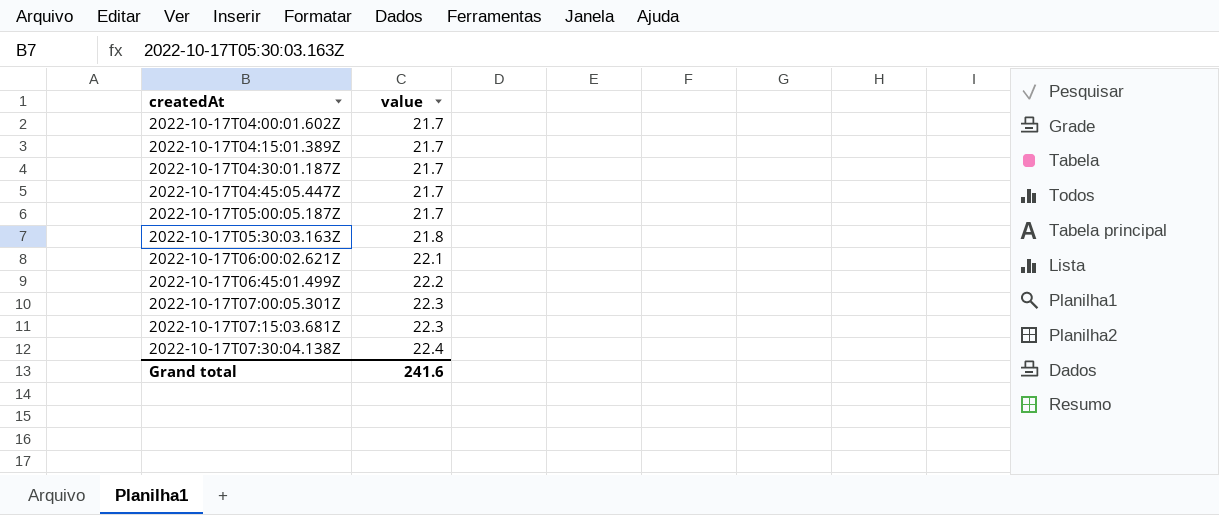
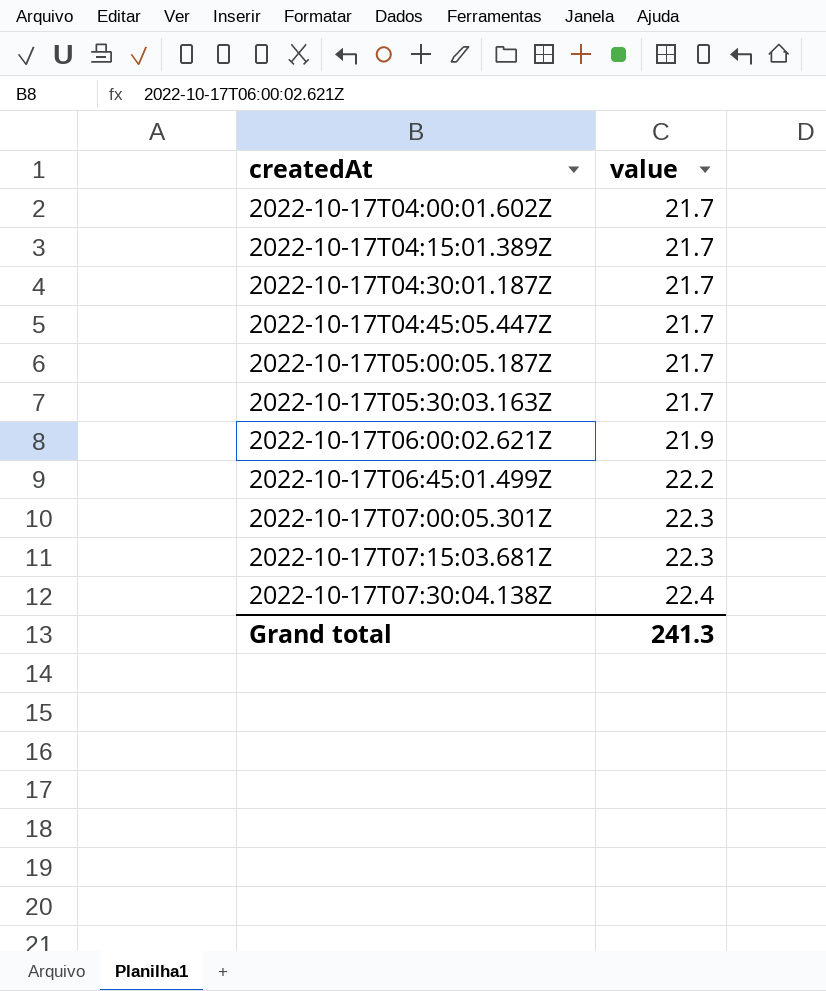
2022-10-17T05:30:03.163Z | value: 21.8 -> 21.7
2022-10-17T06:00:02.621Z | value: 22.1 -> 21.9
Grand total | value: 241.6 -> 241.3

